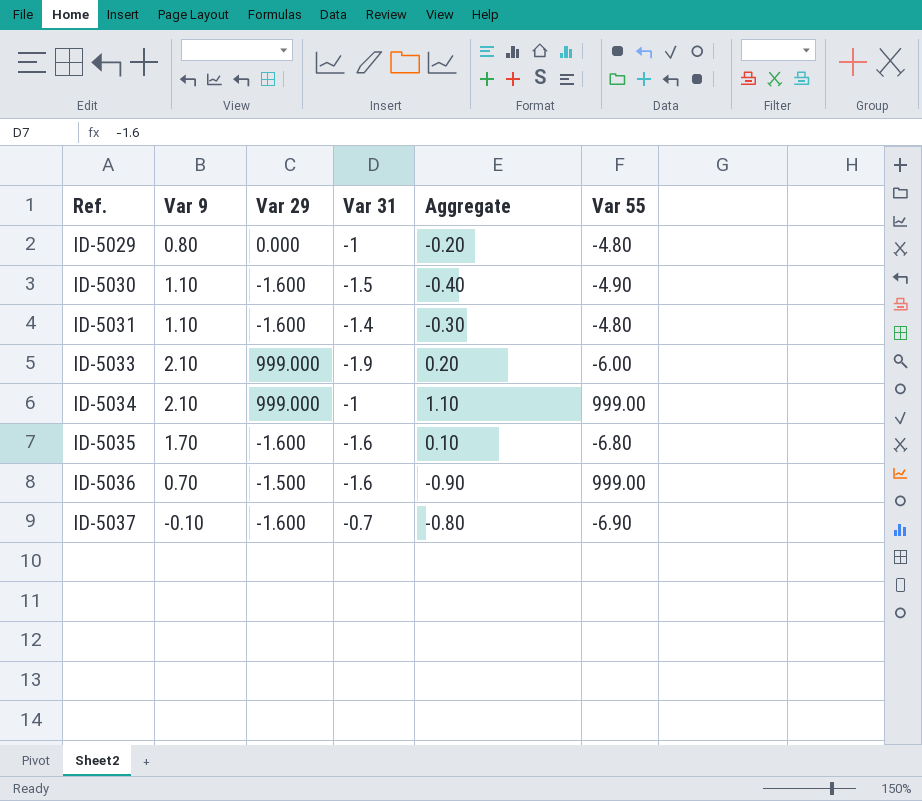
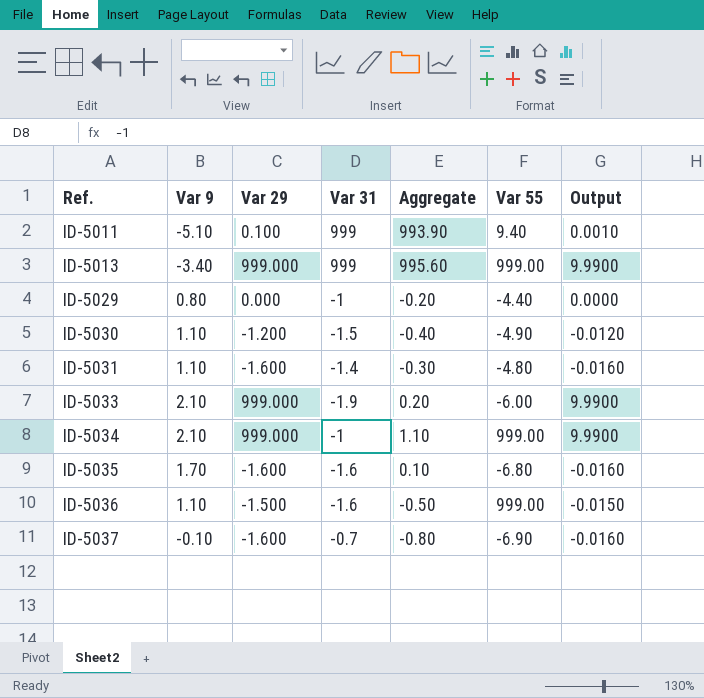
column Output | formula: none -> [Var 29] * 0.01
row ID-5011: none -> -5.10 | 0.100 | 999 | 993.90 | 9.40 | 0.0010
row ID-5013: none -> -3.40 | 999.000 | 999 | 995.60 | 999.00 | 9.9900
ID-5029 | Var 55: -4.80 -> -4.40
ID-5030 | Var 29: -1.600 -> -1.200
ID-5036 | Var 9: 0.70 -> 1.10
ID-5036 | Aggregate: -0.90 -> -0.50

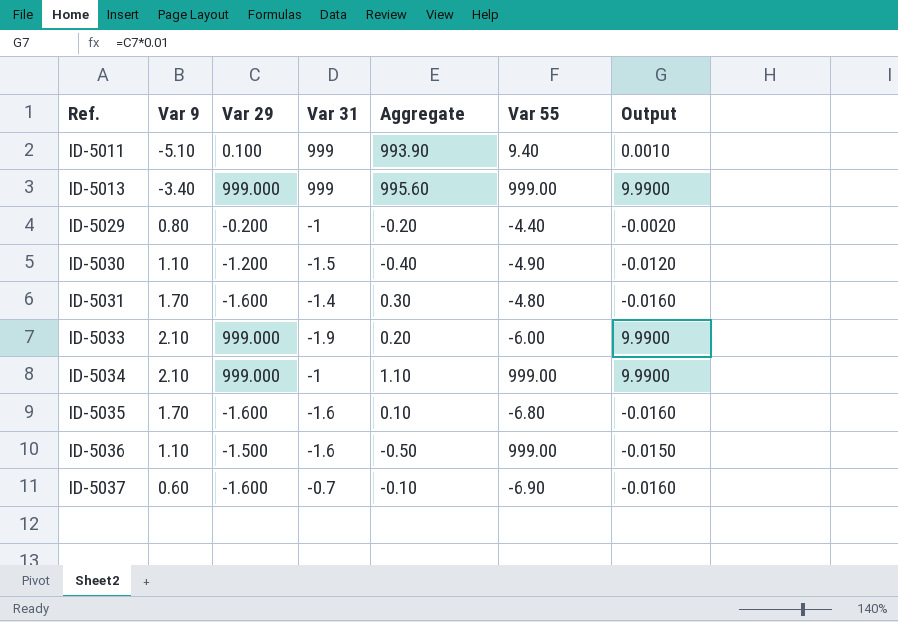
ID-5029 | Var 29: 0.000 -> -0.200
ID-5029 | Output: 0.0000 -> -0.0020
ID-5031 | Var 9: 1.10 -> 1.70
ID-5031 | Aggregate: -0.30 -> 0.30
ID-5037 | Var 9: -0.10 -> 0.60
ID-5037 | Aggregate: -0.80 -> -0.10

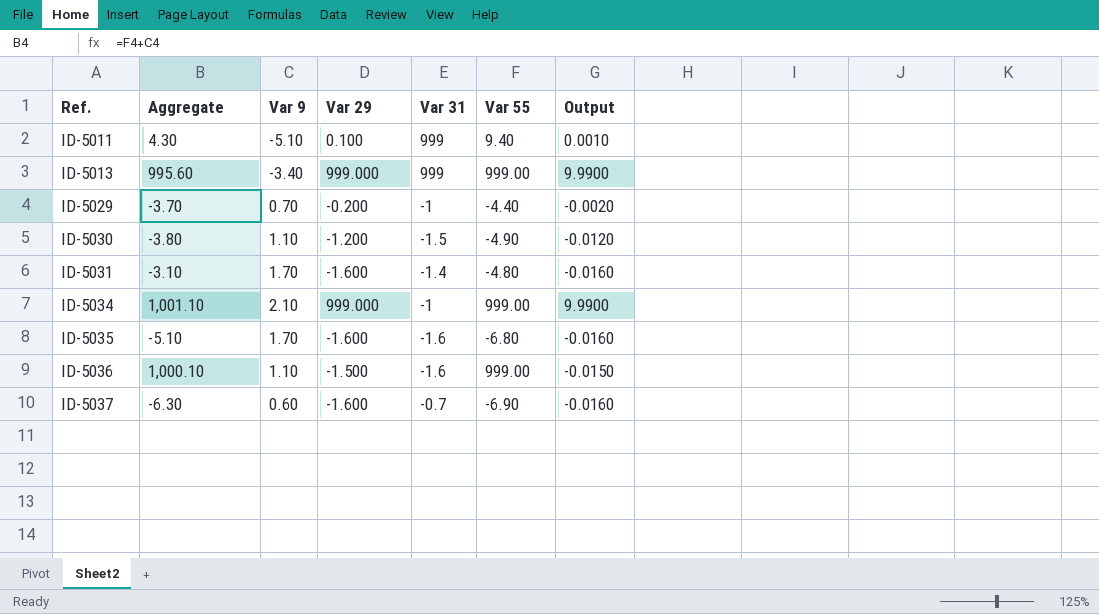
column Aggregate | formula: [Var 9] + [Var 31] -> [Var 9] + [Var 55]
column Aggregate | position: 5 -> 2
row ID-5033: 2.10 | 999.000 | -1.9 | 0.20 | -6.00 | 9.9900 -> none
ID-5029 | Var 9: 0.80 -> 0.70

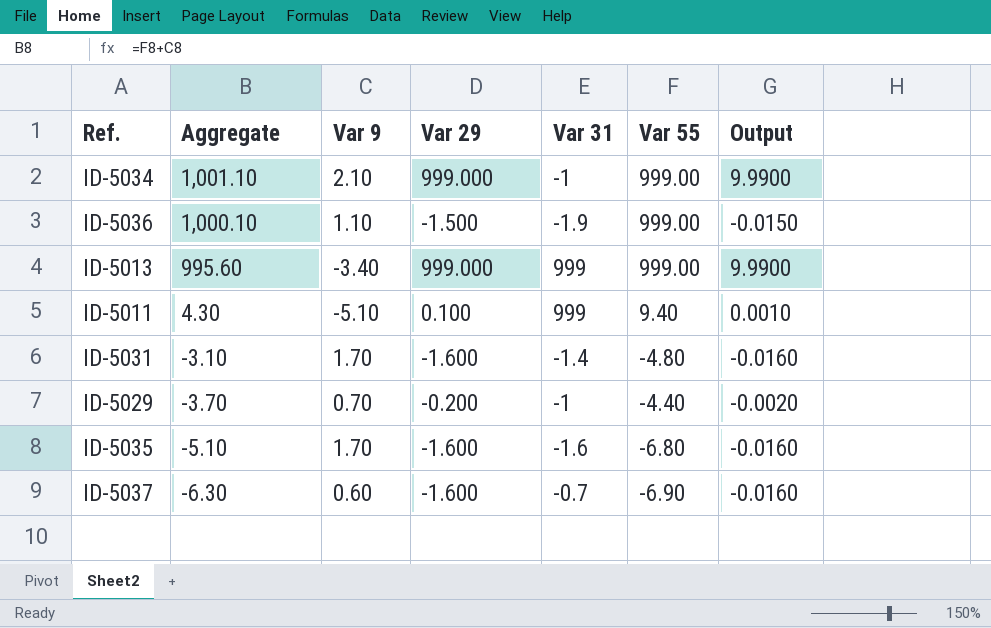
row order: Ref. ascending -> Aggregate descending
row ID-5030: -3.80 | 1.10 | -1.200 | -1.5 | -4.90 | -0.0120 -> none
ID-5036 | Var 31: -1.6 -> -1.9

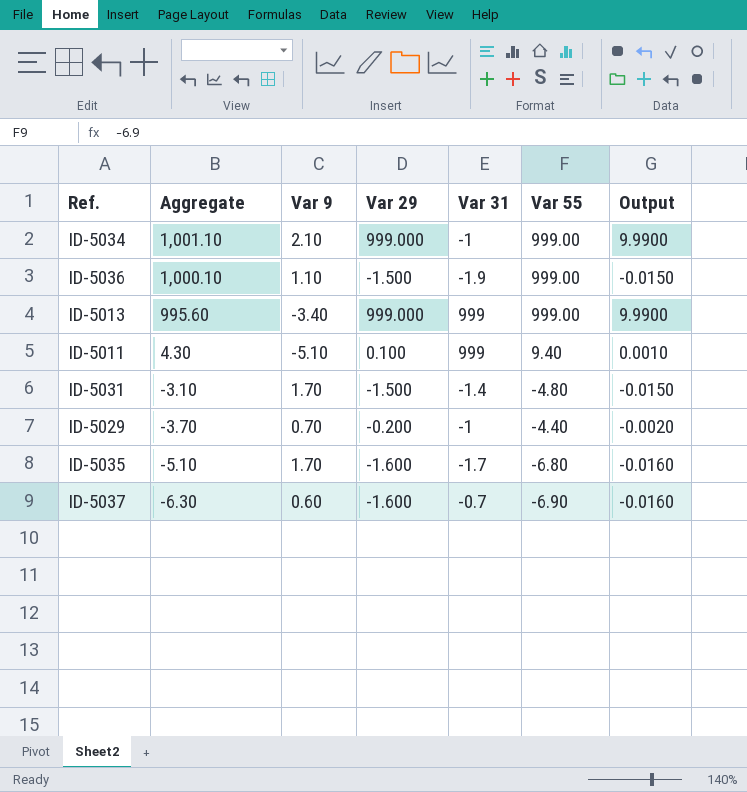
ID-5031 | Var 29: -1.600 -> -1.500
ID-5031 | Output: -0.0160 -> -0.0150
ID-5035 | Var 31: -1.6 -> -1.7

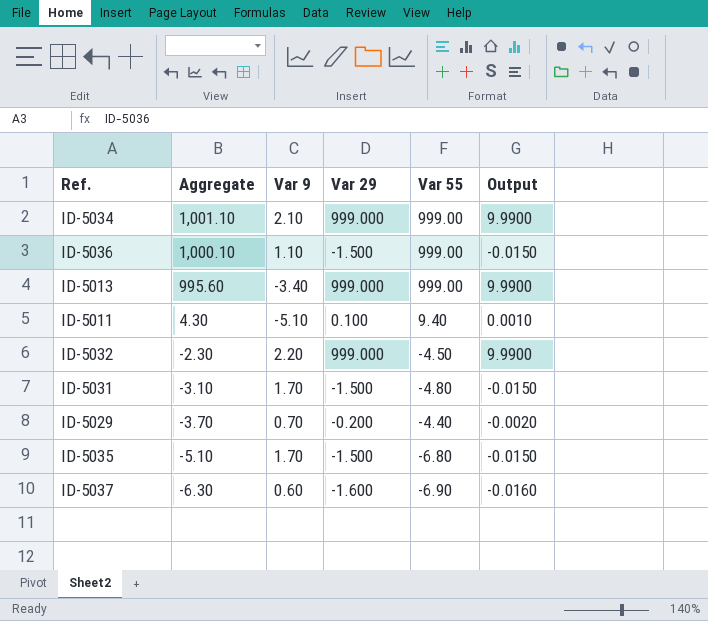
column Var 31 | position: 5 -> none
row ID-5032: none -> -2.30 | 2.20 | 999.000 | -4.50 | 9.9900
ID-5035 | Var 29: -1.600 -> -1.500
ID-5035 | Output: -0.0160 -> -0.0150

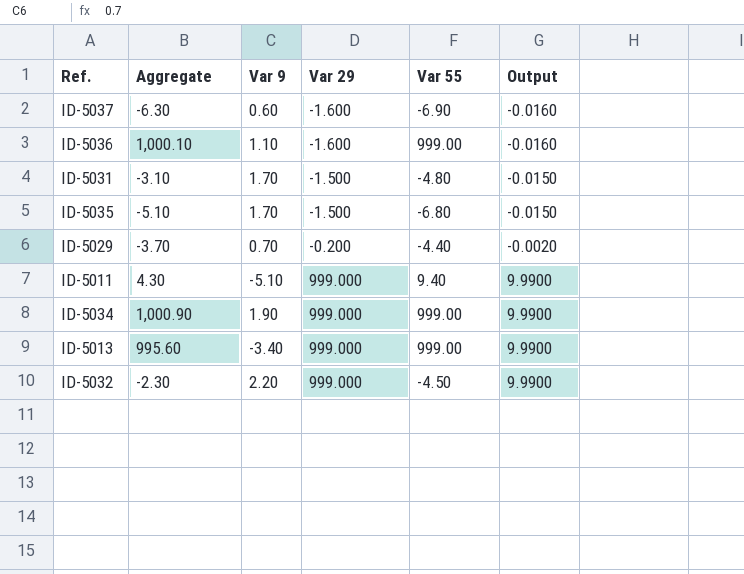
row order: Aggregate descending -> Var 29 ascending
ID-5036 | Var 29: -1.500 -> -1.600
ID-5036 | Output: -0.0150 -> -0.0160
ID-5011 | Var 29: 0.100 -> 999.000
ID-5011 | Output: 0.0010 -> 9.9900
ID-5034 | Aggregate: 1,001.10 -> 1,000.90
ID-5034 | Var 9: 2.10 -> 1.90

